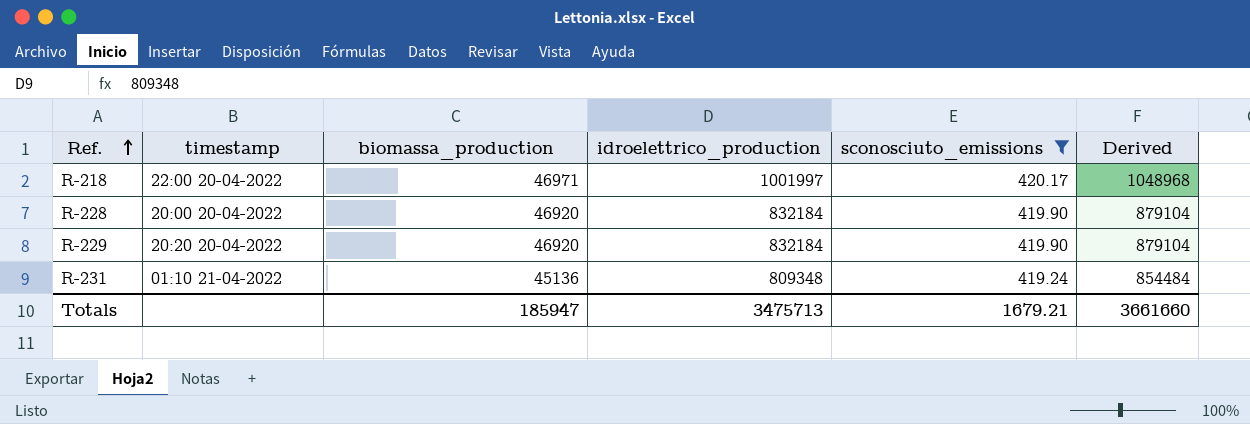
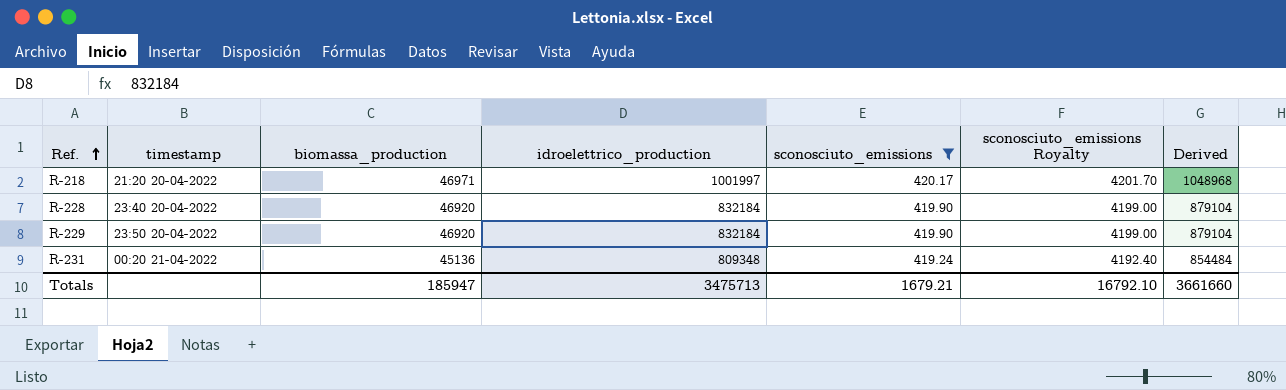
column sconosciuto_emissions Royalty | formula: none -> [sconosciuto_emissions] * 10
R-218 | timestamp: 22:00 20-04-2022 -> 21:20 20-04-2022
R-228 | timestamp: 20:00 20-04-2022 -> 23:40 20-04-2022
R-229 | timestamp: 20:20 20-04-2022 -> 23:50 20-04-2022
R-231 | timestamp: 01:10 21-04-2022 -> 00:20 21-04-2022

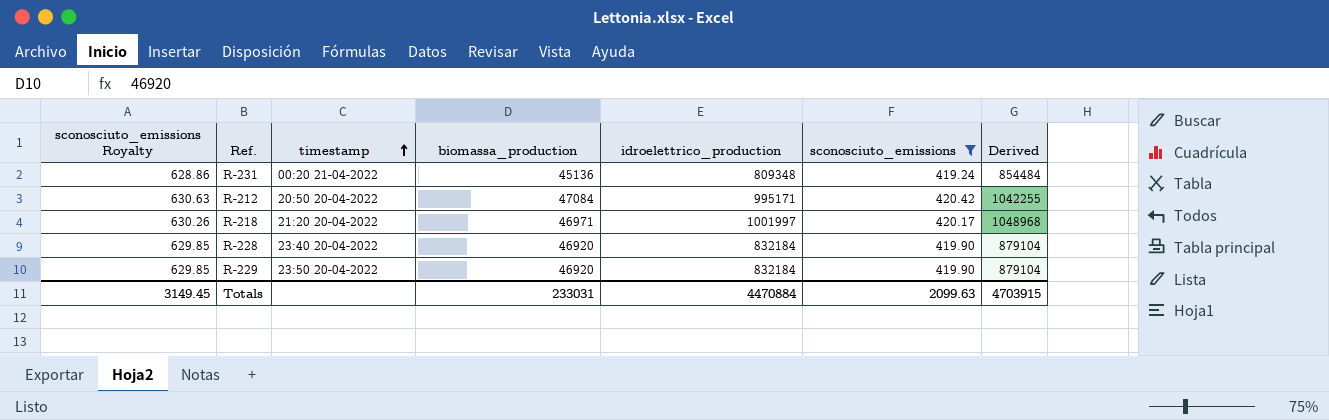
row order: Ref. ascending -> timestamp ascending
column sconosciuto_emissions Royalty | formula: [sconosciuto_emissions] * 10 -> [sconosciuto_emissions] * 1.5
column sconosciuto_emissions Royalty | position: 6 -> 1
row R-212: none -> 630.63 | 20:50 20-04-2022 | 47084 | 995171 | 420.42 | 1042255
Totals | sconosciuto_emissions Royalty: 16792.10 -> 3149.45
Totals | biomassa_production: 185947 -> 233031
Totals | idroelettrico_production: 3475713 -> 4470884
Totals | sconosciuto_emissions: 1679.21 -> 2099.63
Totals | Derived: 3661660 -> 4703915

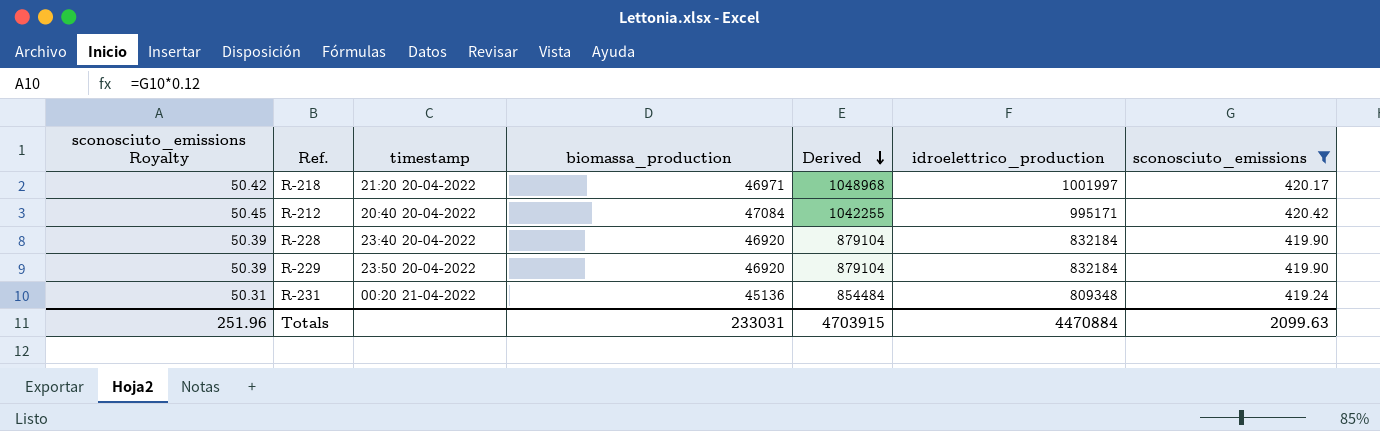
row order: timestamp ascending -> Derived descending
column sconosciuto_emissions Royalty | formula: [sconosciuto_emissions] * 1.5 -> [sconosciuto_emissions] * 0.12
column Derived | position: 7 -> 5
R-212 | timestamp: 20:50 20-04-2022 -> 20:40 20-04-2022
Totals | sconosciuto_emissions Royalty: 3149.45 -> 251.96

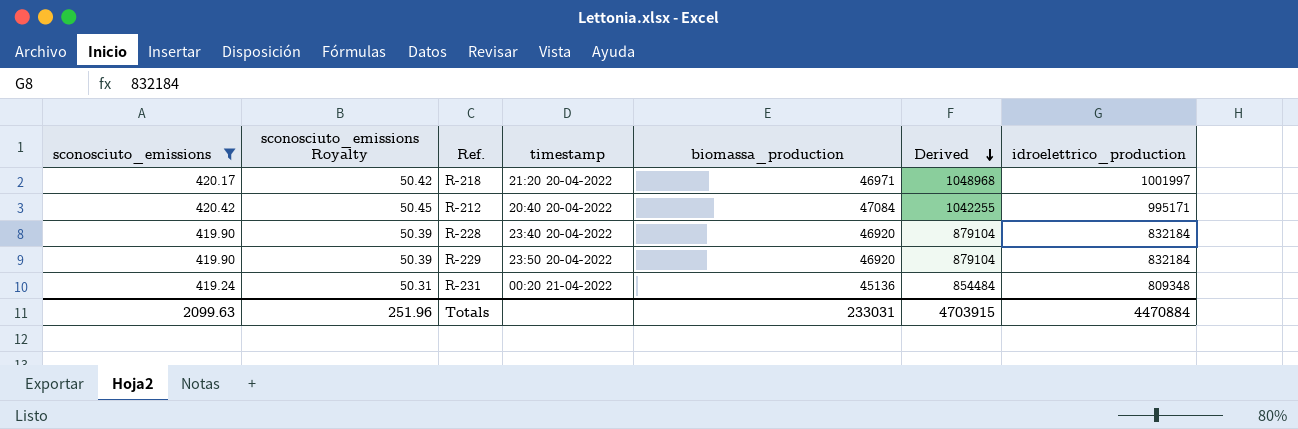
column sconosciuto_emissions | position: 7 -> 1

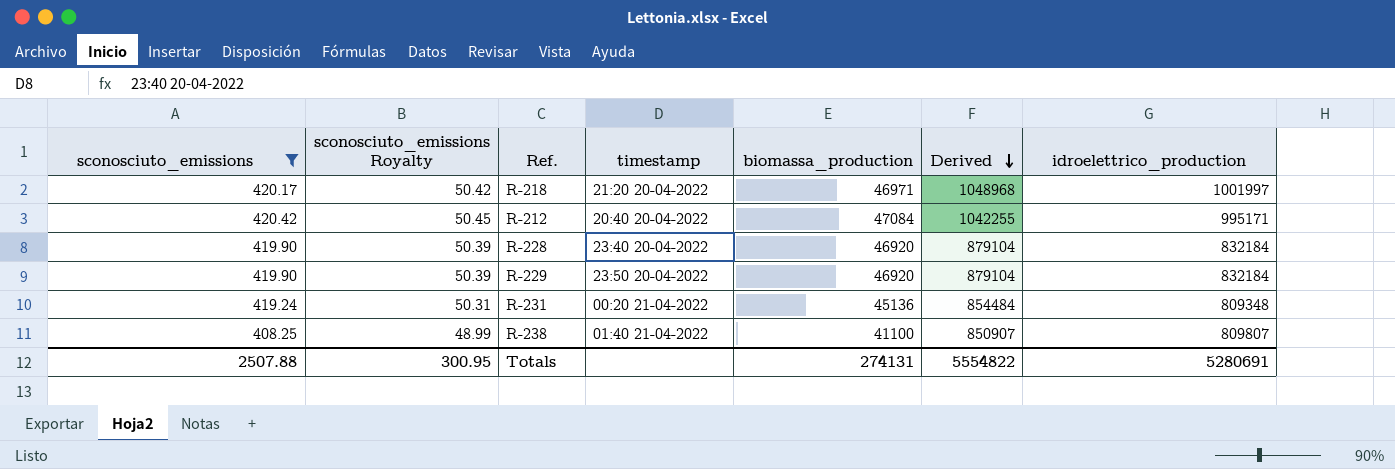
row R-238: none -> 408.25 | 48.99 | 01:40 21-04-2022 | 41100 | 850907 | 809807
Totals | sconosciuto_emissions: 2099.63 -> 2507.88
Totals | sconosciuto_emissions Royalty: 251.96 -> 300.95
Totals | biomassa_production: 233031 -> 274131
Totals | Derived: 4703915 -> 5554822
Totals | idroelettrico_production: 4470884 -> 5280691

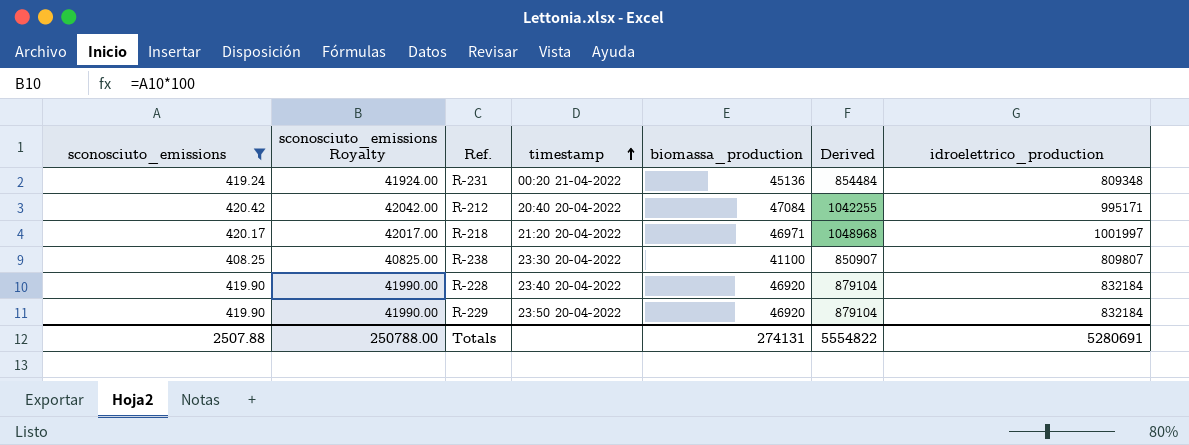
row order: Derived descending -> timestamp ascending
column sconosciuto_emissions Royalty | formula: [sconosciuto_emissions] * 0.12 -> [sconosciuto_emissions] * 100
R-238 | timestamp: 01:40 21-04-2022 -> 23:30 20-04-2022
Totals | sconosciuto_emissions Royalty: 300.95 -> 250788.00

